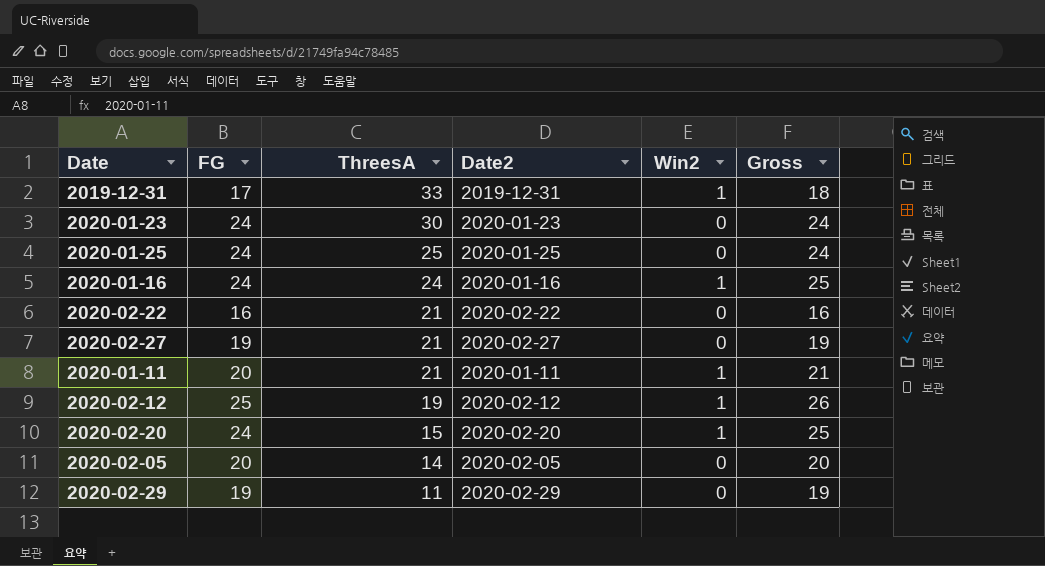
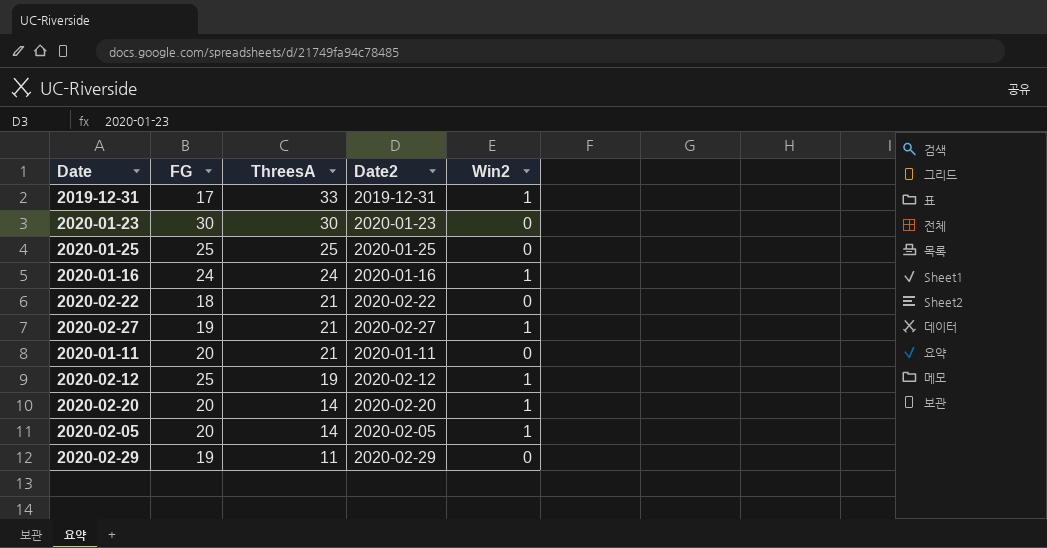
column Gross | formula: [FG] + [Win2] -> none
2020-01-23 | FG: 24 -> 30
2020-01-25 | FG: 24 -> 25
2020-02-22 | FG: 16 -> 18
2020-02-27 | Win2: 0 -> 1
2020-01-11 | Win2: 1 -> 0
2020-02-20 | FG: 24 -> 20
2020-02-20 | ThreesA: 15 -> 14
2020-02-05 | Win2: 0 -> 1

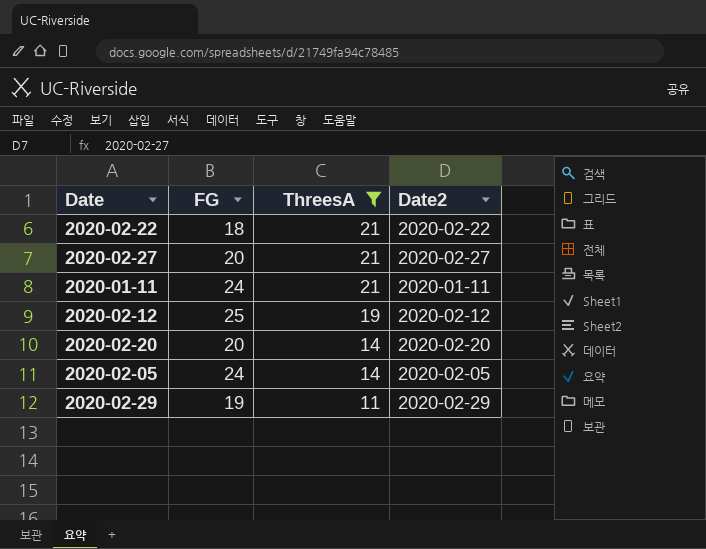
filter: none -> ThreesA <= 21
column Win2 | position: 5 -> none
2020-02-27 | FG: 19 -> 20
2020-01-11 | FG: 20 -> 24
2020-02-05 | FG: 20 -> 24

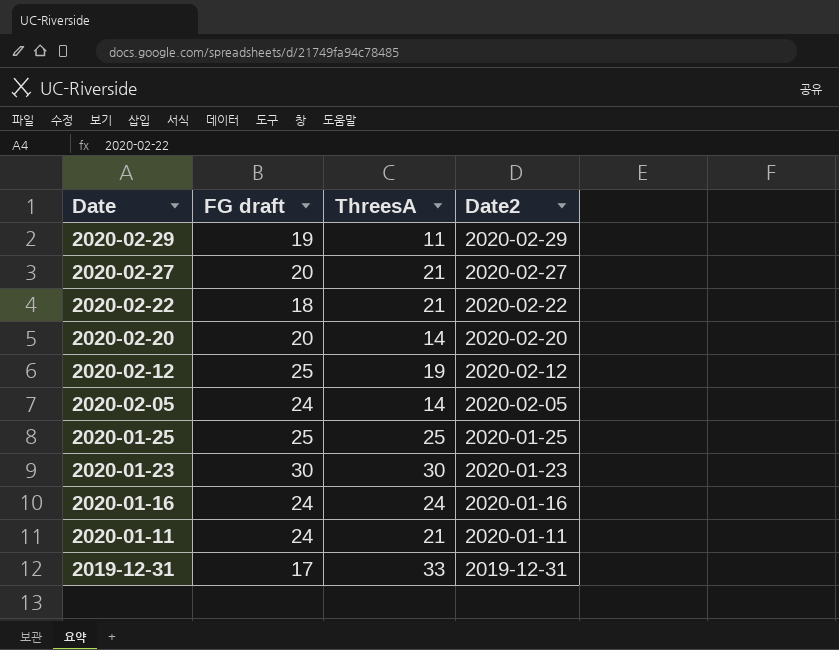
filter: ThreesA <= 21 -> none
row order: ThreesA descending -> Date descending
column name: FG -> FG draft

